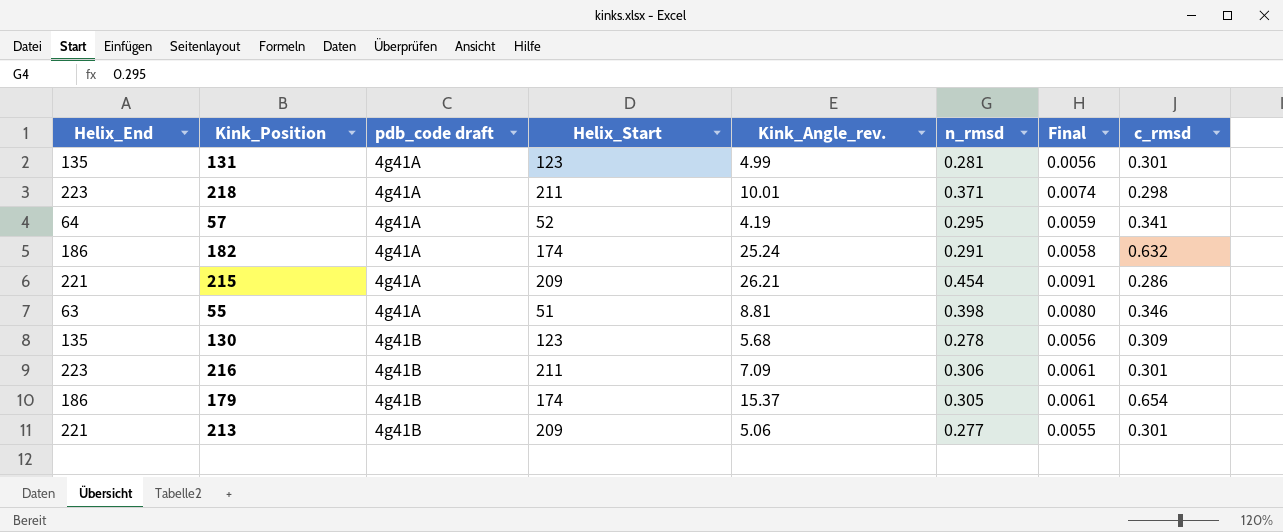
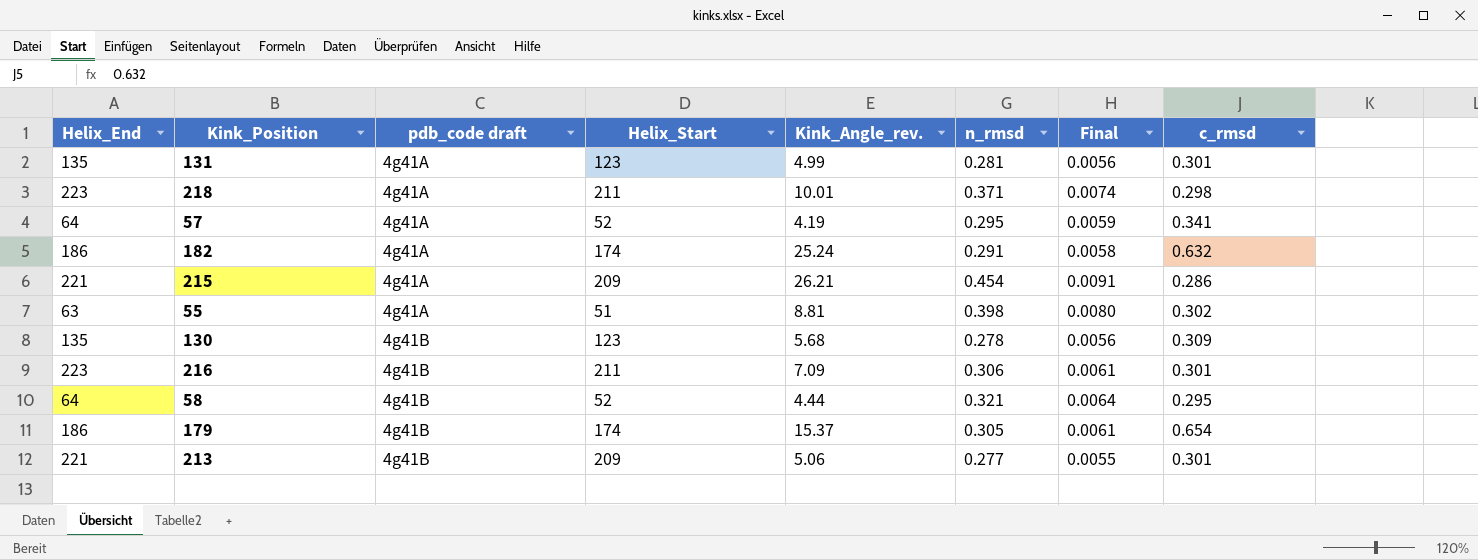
55 | c_rmsd: 0.346 -> 0.302
row 58: none -> 64 | 4g41B | 52 | 4.44 | 0.321 | 0.0064 | 0.295

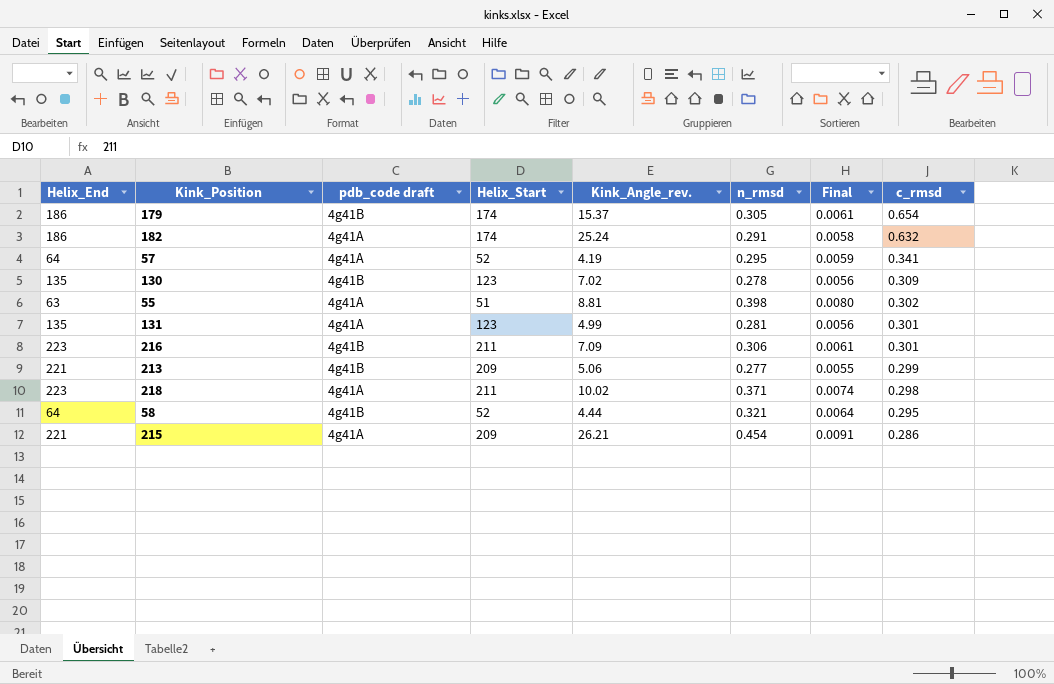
row order: pdb_code draft ascending -> c_rmsd descending
130 | Kink_Angle_rev.: 5.68 -> 7.02
213 | c_rmsd: 0.301 -> 0.299
218 | Kink_Angle_rev.: 10.01 -> 10.02

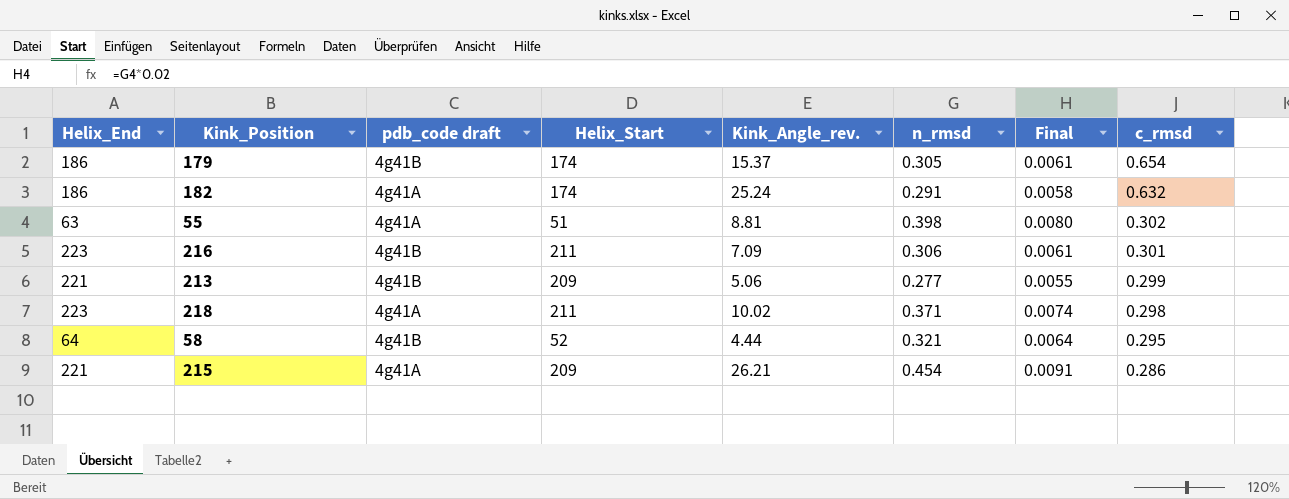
row 57: 64 | 4g41A | 52 | 4.19 | 0.295 | 0.0059 | 0.341 -> none
row 130: 135 | 4g41B | 123 | 7.02 | 0.278 | 0.0056 | 0.309 -> none
row 131: 135 | 4g41A | 123 | 4.99 | 0.281 | 0.0056 | 0.301 -> none

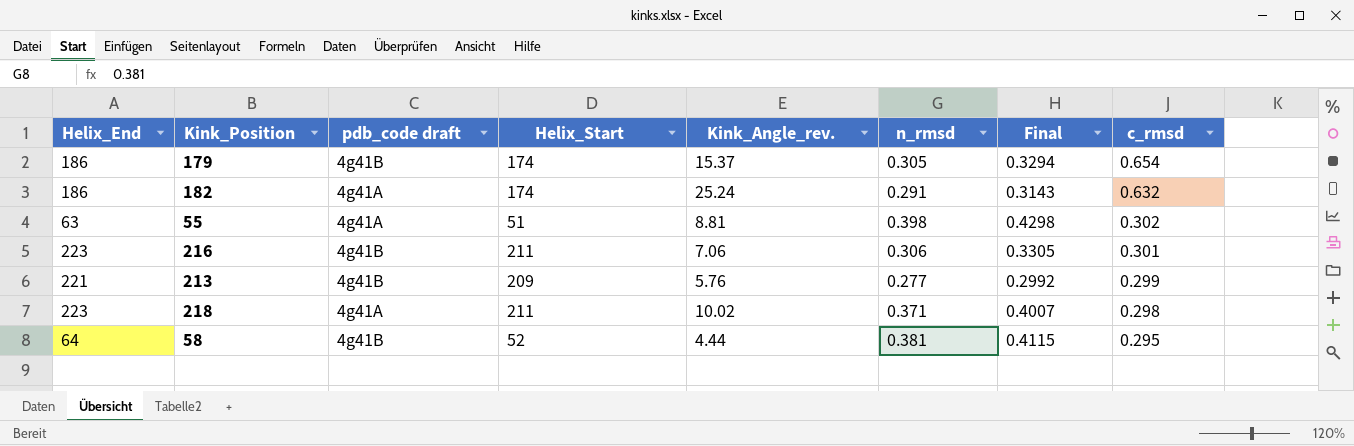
column Final | formula: [n_rmsd] * 0.02 -> [n_rmsd] * 1.08
row 215: 221 | 4g41A | 209 | 26.21 | 0.454 | 0.0091 | 0.286 -> none
216 | Kink_Angle_rev.: 7.09 -> 7.06
213 | Kink_Angle_rev.: 5.06 -> 5.76
58 | n_rmsd: 0.321 -> 0.381

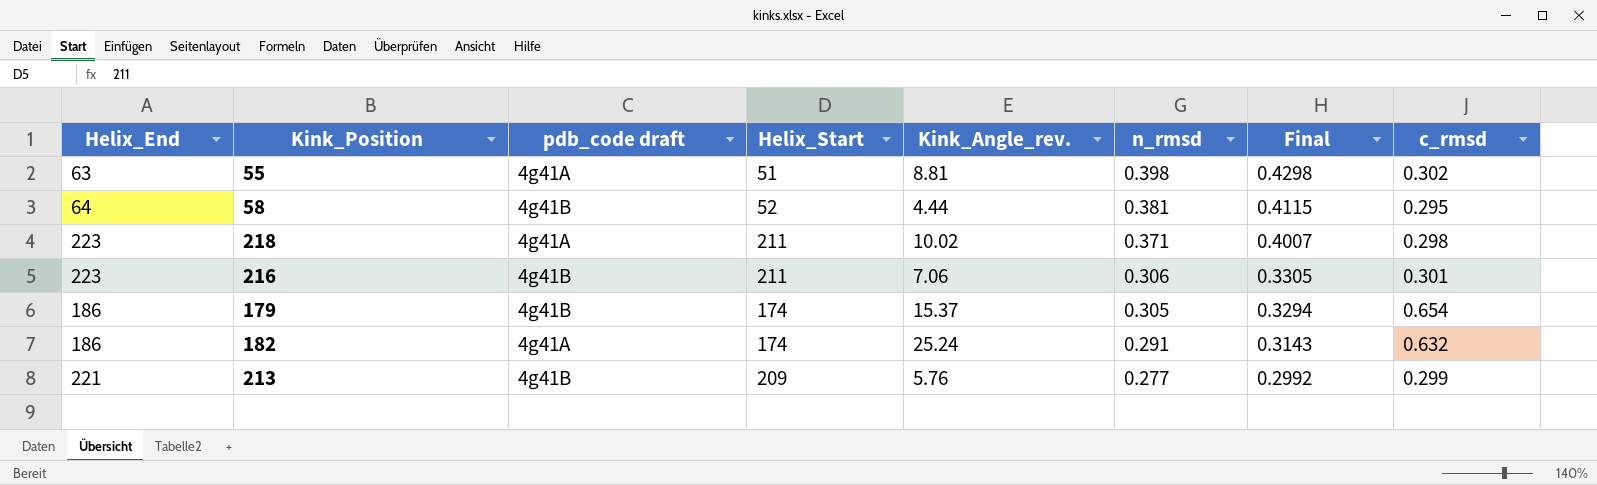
row order: c_rmsd descending -> n_rmsd descending

